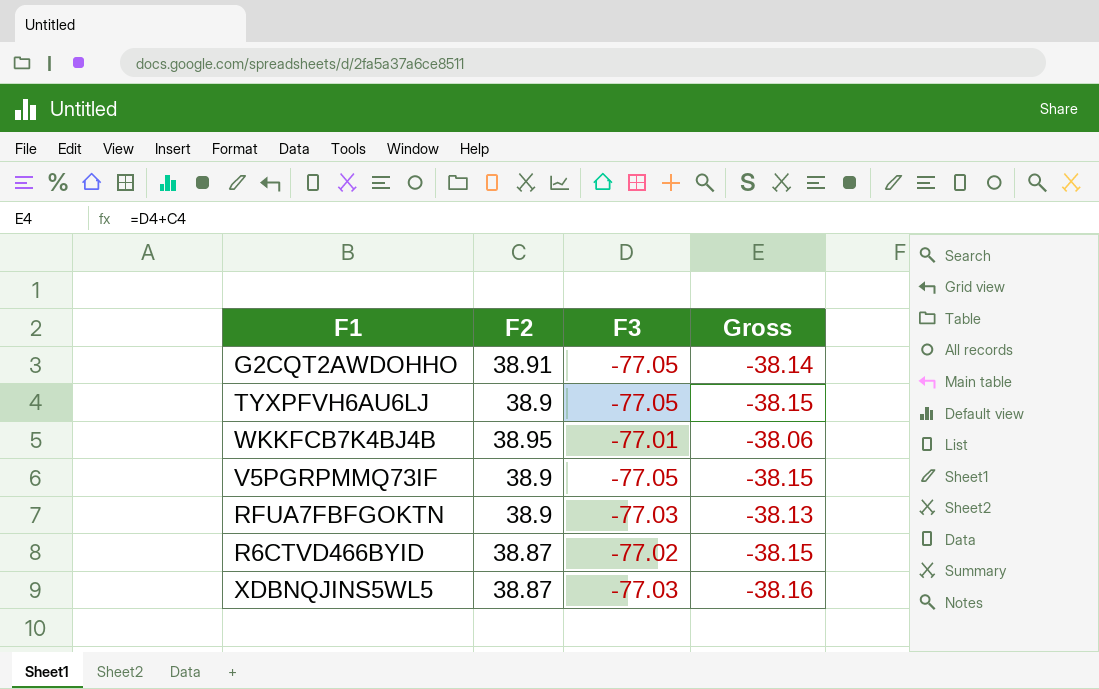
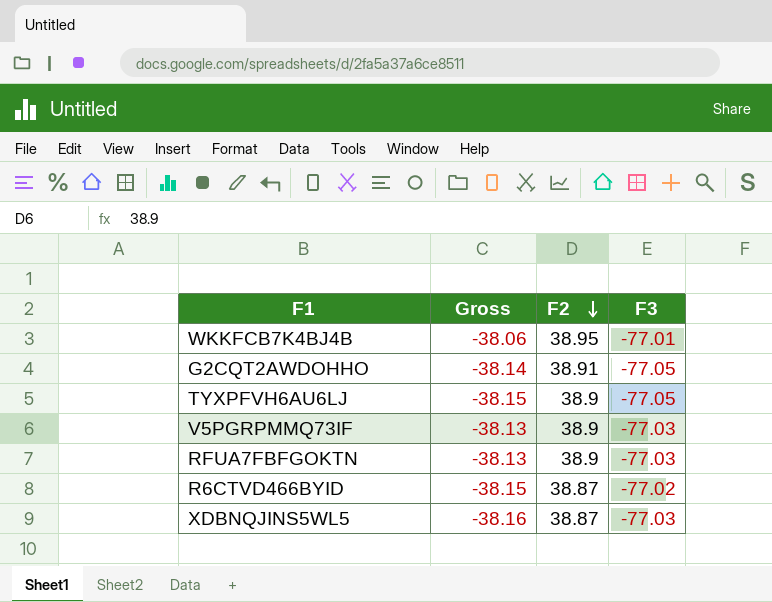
row order: none -> F2 descending
column Gross | position: 4 -> 2
V5PGRPMMQ73IF | Gross: -38.15 -> -38.13
V5PGRPMMQ73IF | F3: -77.05 -> -77.03

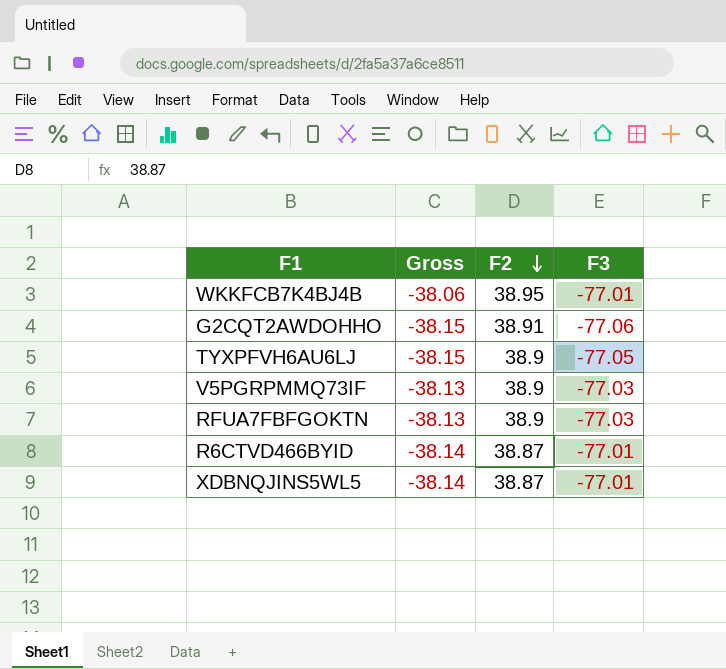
G2CQT2AWDOHHO | Gross: -38.14 -> -38.15
G2CQT2AWDOHHO | F3: -77.05 -> -77.06
R6CTVD466BYID | Gross: -38.15 -> -38.14
R6CTVD466BYID | F3: -77.02 -> -77.01
XDBNQJINS5WL5 | Gross: -38.16 -> -38.14
XDBNQJINS5WL5 | F3: -77.03 -> -77.01

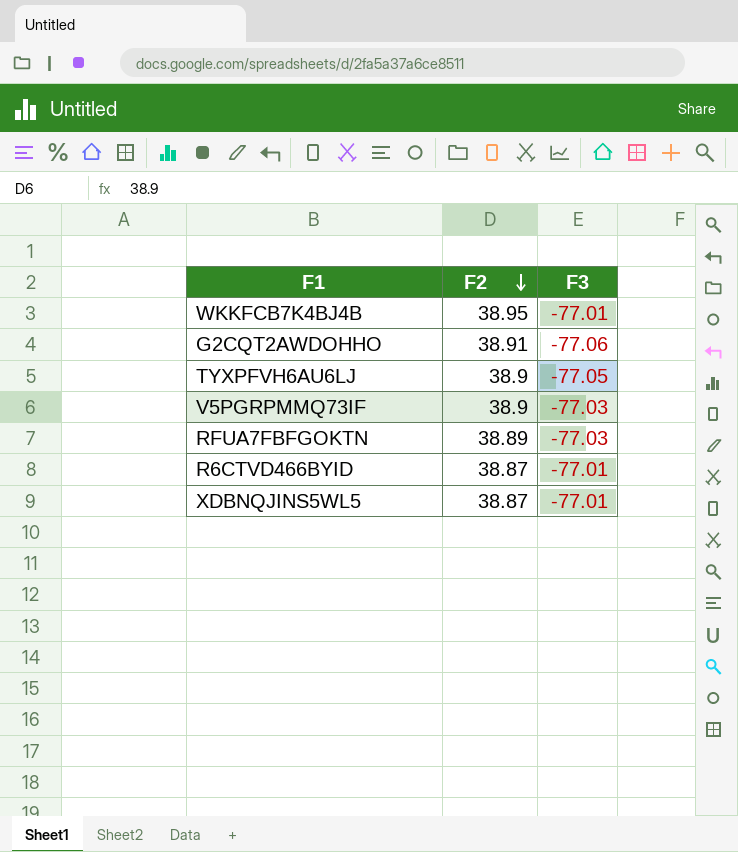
column Gross | formula: [F2] + [F3] -> none
RFUA7FBFGOKTN | F2: 38.9 -> 38.89

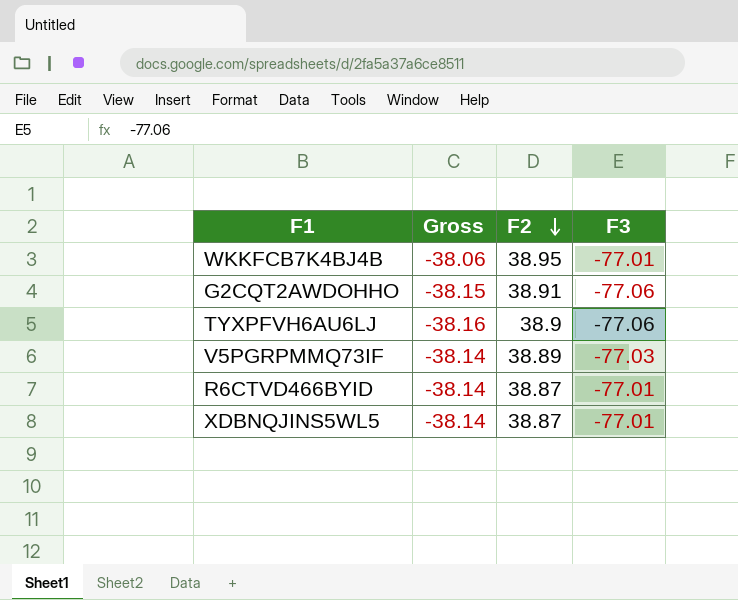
column Gross | formula: none -> [F2] + [F3]
row RFUA7FBFGOKTN: 38.89 | -77.03 -> none
TYXPFVH6AU6LJ | F3: -77.05 -> -77.06
V5PGRPMMQ73IF | F2: 38.9 -> 38.89

